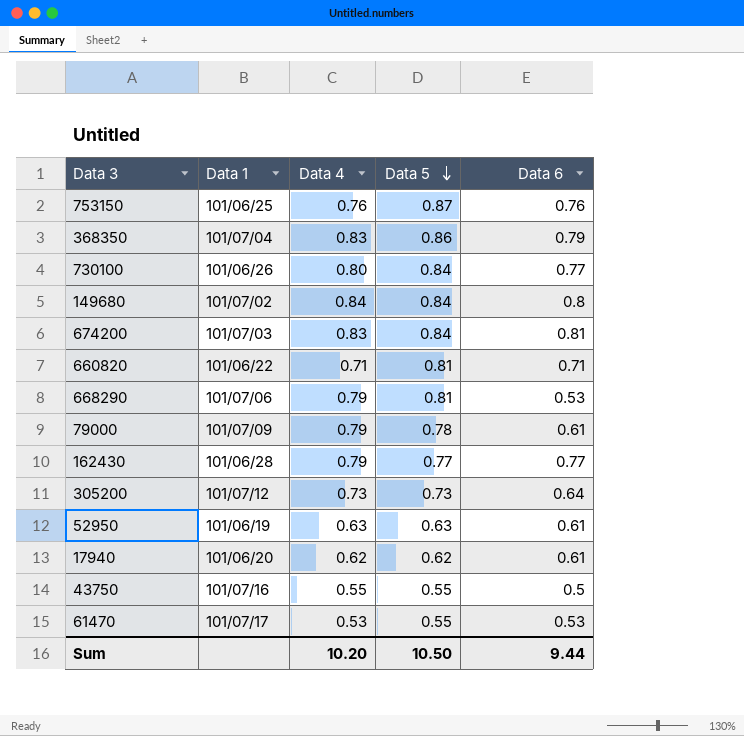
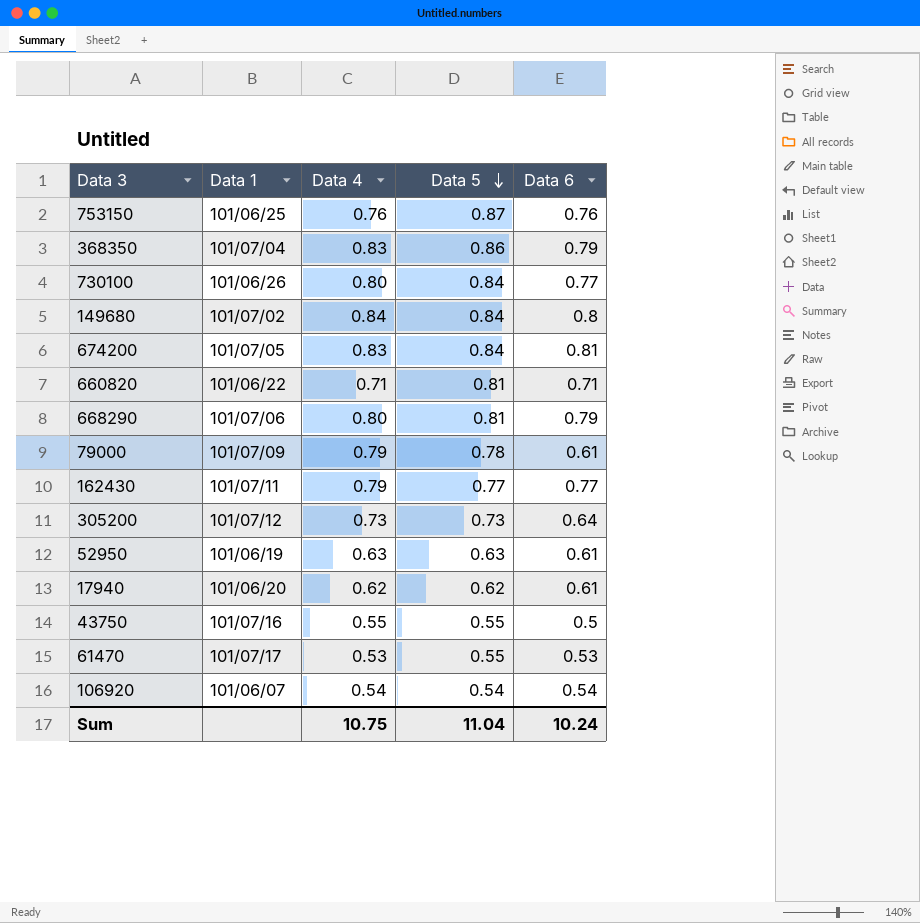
674200 | Data 1: 101/07/03 -> 101/07/05
668290 | Data 4: 0.79 -> 0.80
668290 | Data 6: 0.53 -> 0.79
162430 | Data 1: 101/06/28 -> 101/07/11
row 106920: none -> 101/06/07 | 0.54 | 0.54 | 0.54
Sum | Data 4: 10.20 -> 10.75
Sum | Data 5: 10.50 -> 11.04
Sum | Data 6: 9.44 -> 10.24

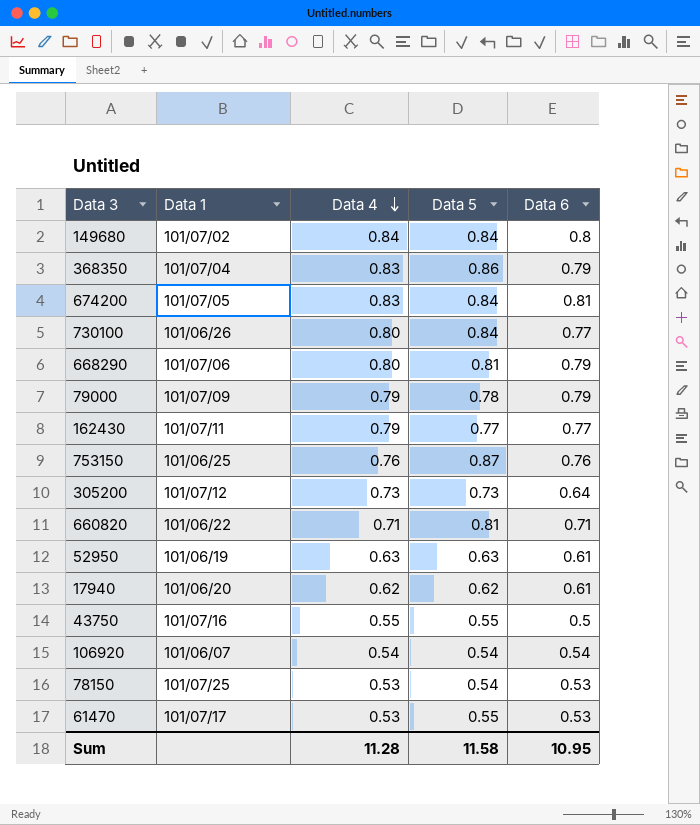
row order: Data 5 descending -> Data 4 descending
79000 | Data 6: 0.61 -> 0.79
row 78150: none -> 101/07/25 | 0.53 | 0.54 | 0.53
Sum | Data 4: 10.75 -> 11.28
Sum | Data 5: 11.04 -> 11.58
Sum | Data 6: 10.24 -> 10.95

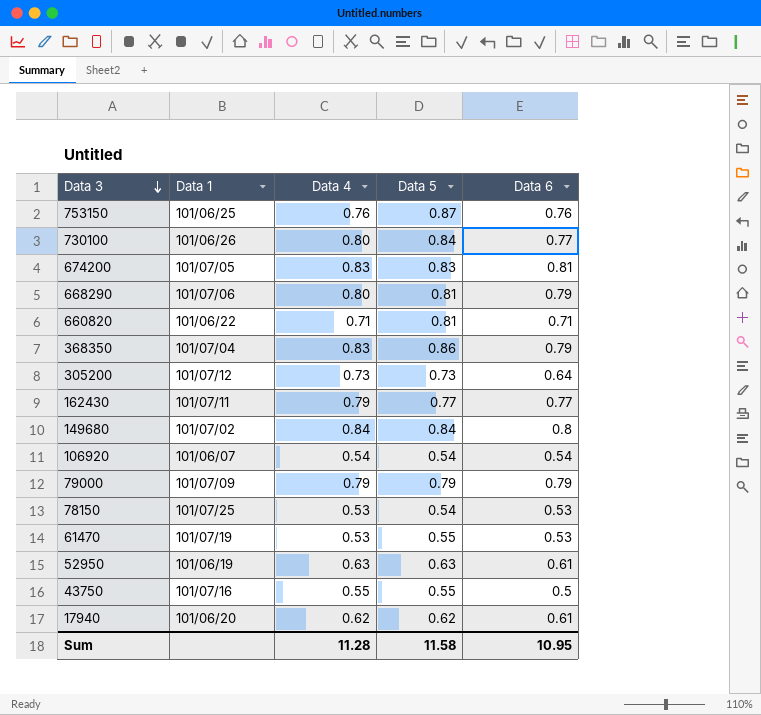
row order: Data 4 descending -> Data 3 descending
674200 | Data 5: 0.84 -> 0.83
79000 | Data 5: 0.78 -> 0.79
61470 | Data 1: 101/07/17 -> 101/07/19

